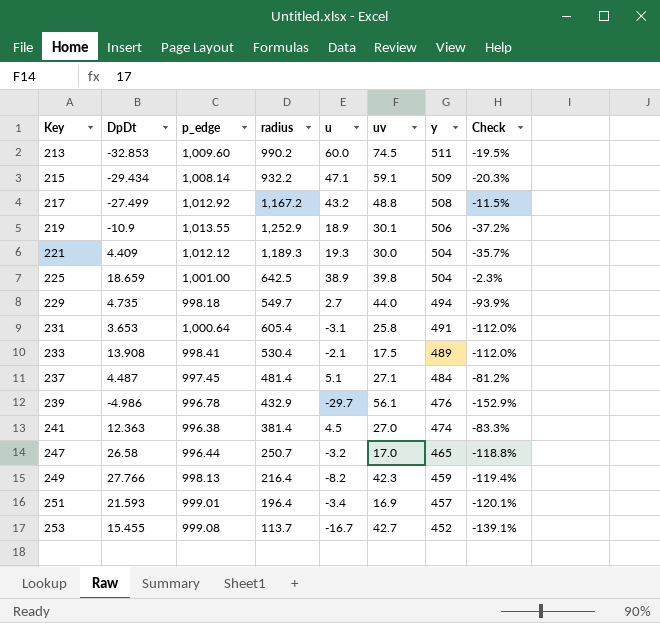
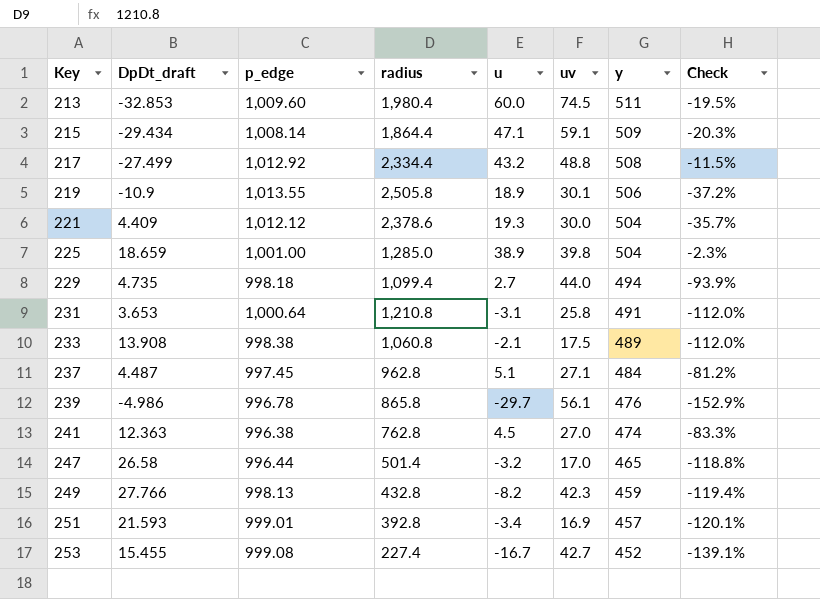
column name: DpDt -> DpDt_draft
213 | radius: 990.2 -> 1,980.4
215 | radius: 932.2 -> 1,864.4
217 | radius: 1,167.2 -> 2,334.4
219 | radius: 1,252.9 -> 2,505.8
221 | radius: 1,189.3 -> 2,378.6
225 | radius: 642.5 -> 1,285.0
229 | radius: 549.7 -> 1,099.4
231 | radius: 605.4 -> 1,210.8
233 | p_edge: 998.41 -> 998.38
233 | radius: 530.4 -> 1,060.8
237 | radius: 481.4 -> 962.8
239 | radius: 432.9 -> 865.8
241 | radius: 381.4 -> 762.8
247 | radius: 250.7 -> 501.4
249 | radius: 216.4 -> 432.8
251 | radius: 196.4 -> 392.8
253 | radius: 113.7 -> 227.4

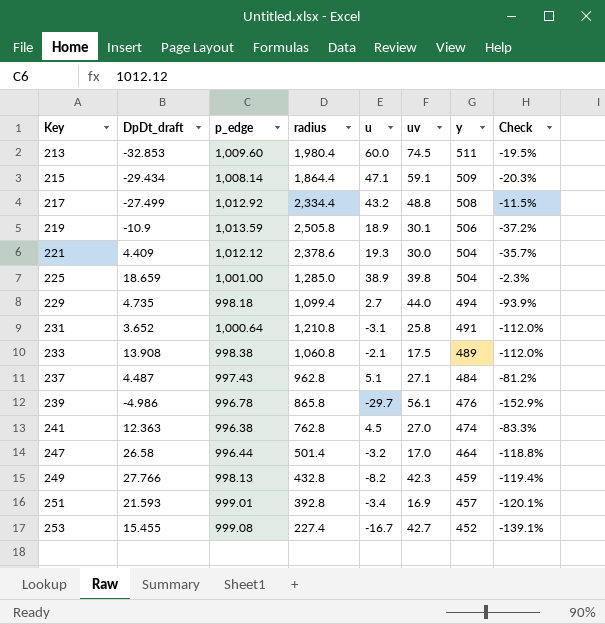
219 | p_edge: 1,013.55 -> 1,013.59
231 | DpDt_draft: 3.653 -> 3.652
237 | p_edge: 997.45 -> 997.43
247 | y: 465 -> 464

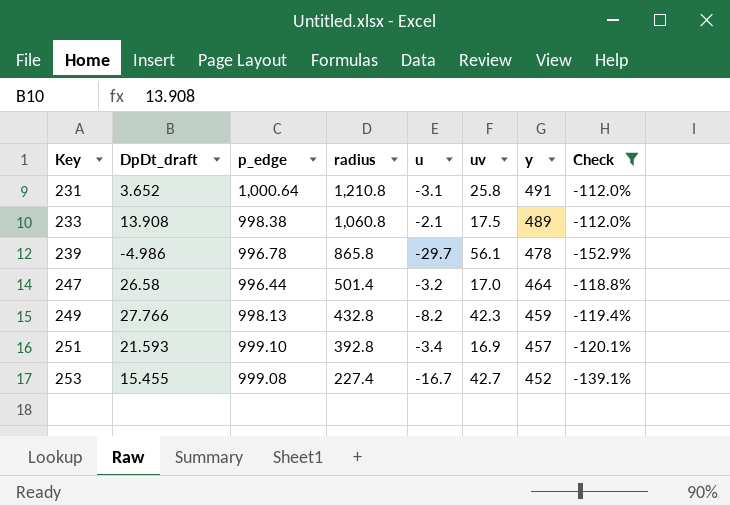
filter: none -> Check <= -112.0%
239 | y: 476 -> 478
251 | p_edge: 999.01 -> 999.10

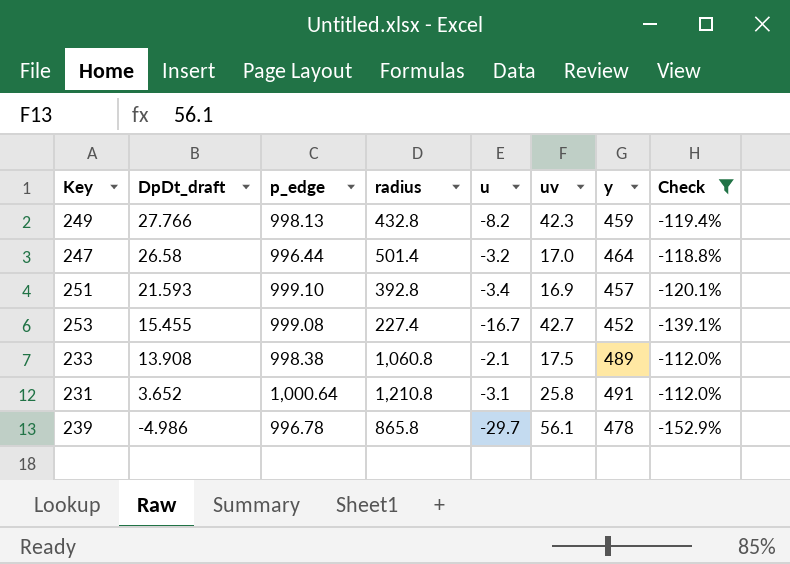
row order: Key ascending -> DpDt_draft descending

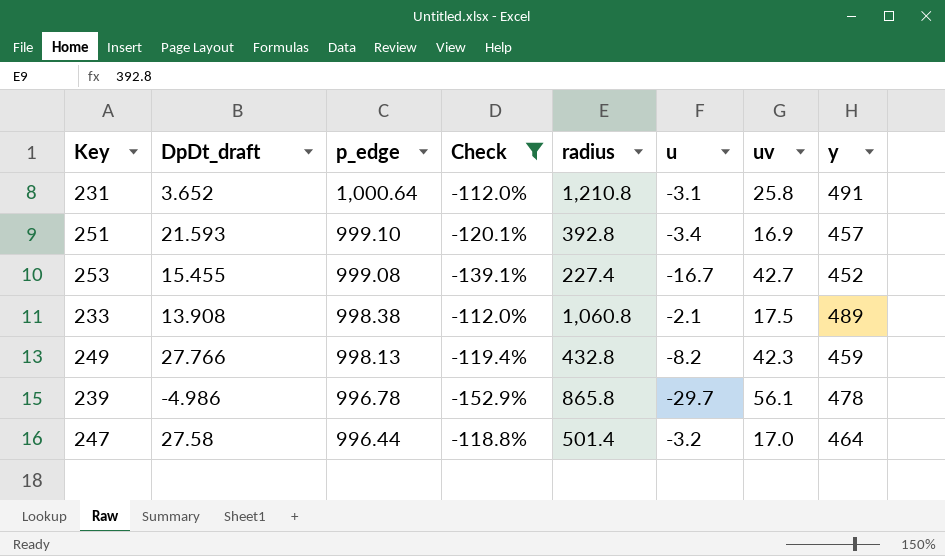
row order: DpDt_draft descending -> p_edge descending
column Check | position: 8 -> 4
247 | DpDt_draft: 26.58 -> 27.58

